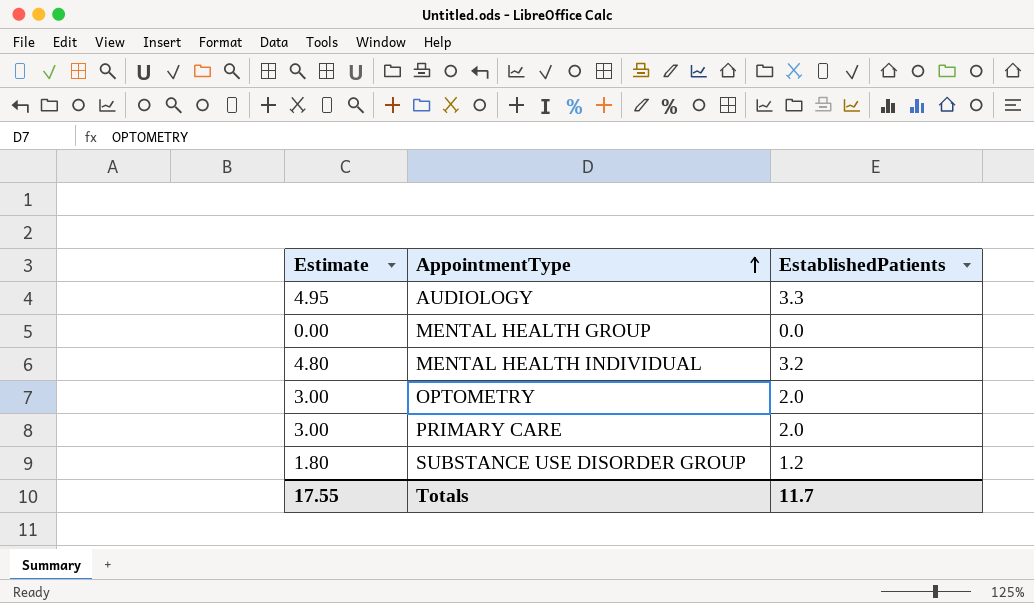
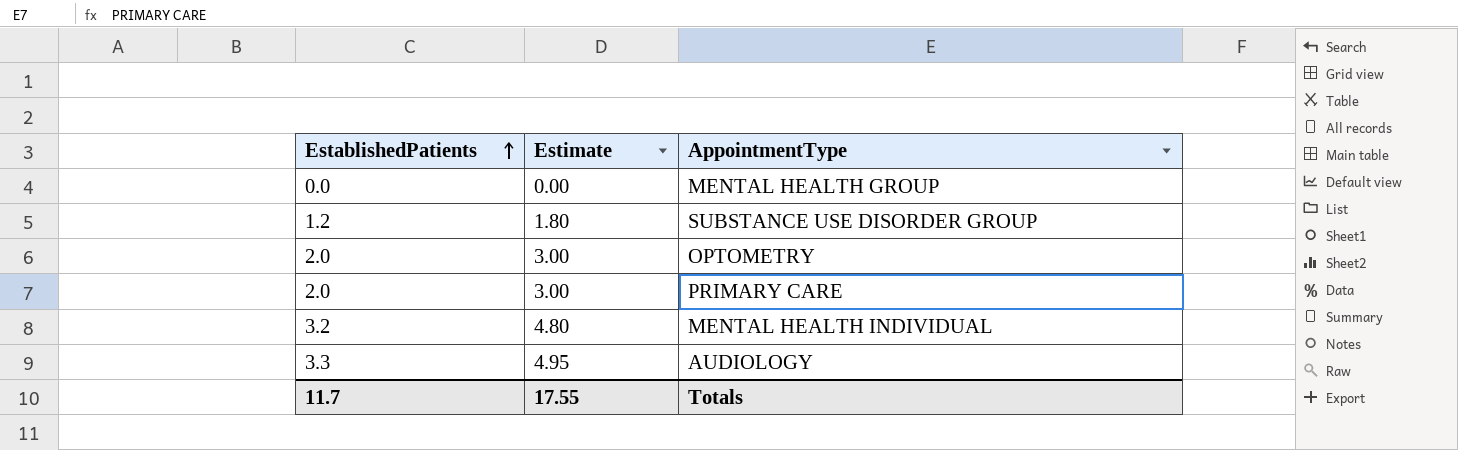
row order: AppointmentType ascending -> EstablishedPatients ascending
column EstablishedPatients | position: 3 -> 1

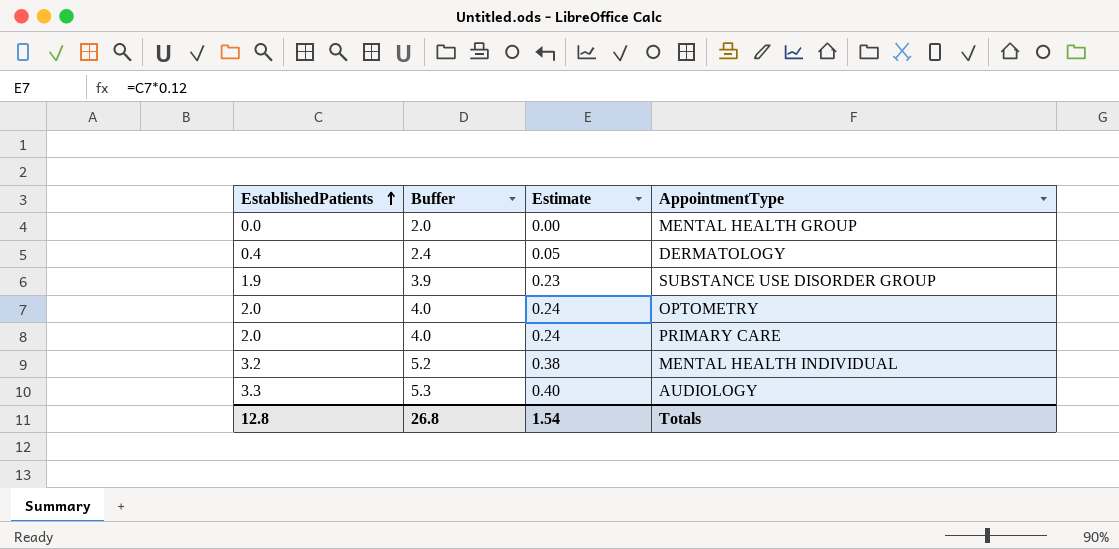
column Buffer | formula: none -> [EstablishedPatients] + 2
column Estimate | formula: [EstablishedPatients] * 1.5 -> [EstablishedPatients] * 0.12
row DERMATOLOGY: none -> 0.4 | 2.4 | 0.05
SUBSTANCE USE DISORDER GROUP | EstablishedPatients: 1.2 -> 1.9
Totals | EstablishedPatients: 11.7 -> 12.8
Totals | Estimate: 17.55 -> 1.54

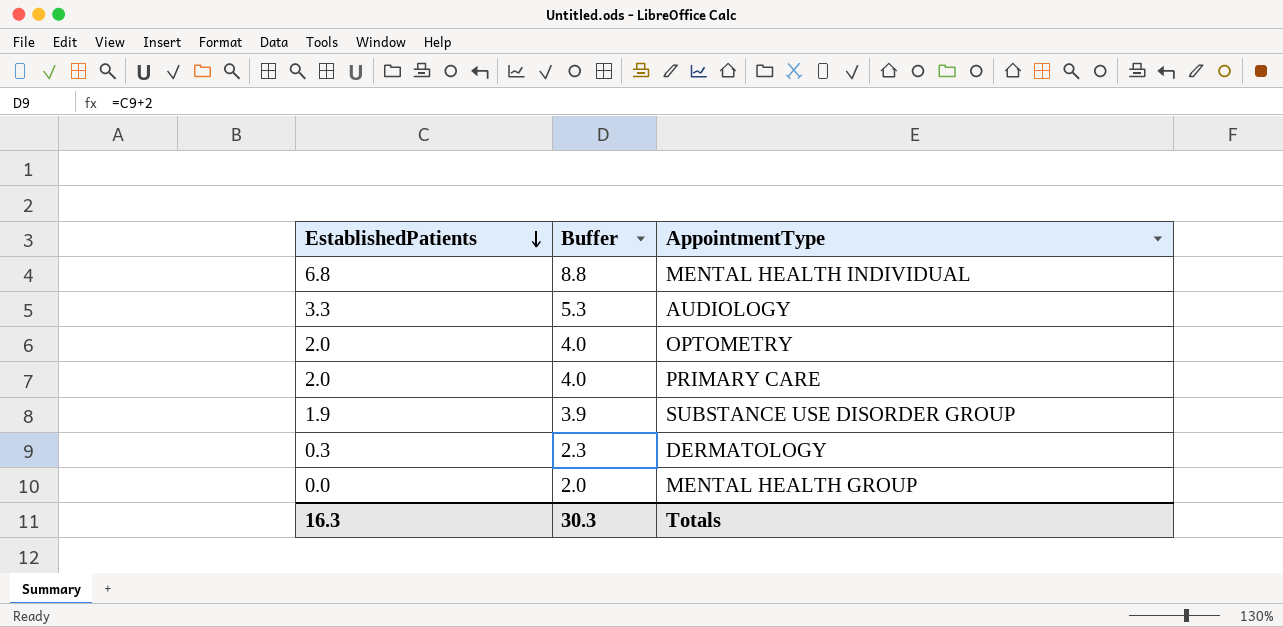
row order: EstablishedPatients ascending -> EstablishedPatients descending
column Estimate | formula: [EstablishedPatients] * 0.12 -> none
MENTAL HEALTH INDIVIDUAL | EstablishedPatients: 3.2 -> 6.8
MENTAL HEALTH INDIVIDUAL | Buffer: 5.2 -> 8.8
DERMATOLOGY | EstablishedPatients: 0.4 -> 0.3
DERMATOLOGY | Buffer: 2.4 -> 2.3
Totals | EstablishedPatients: 12.8 -> 16.3
Totals | Buffer: 26.8 -> 30.3

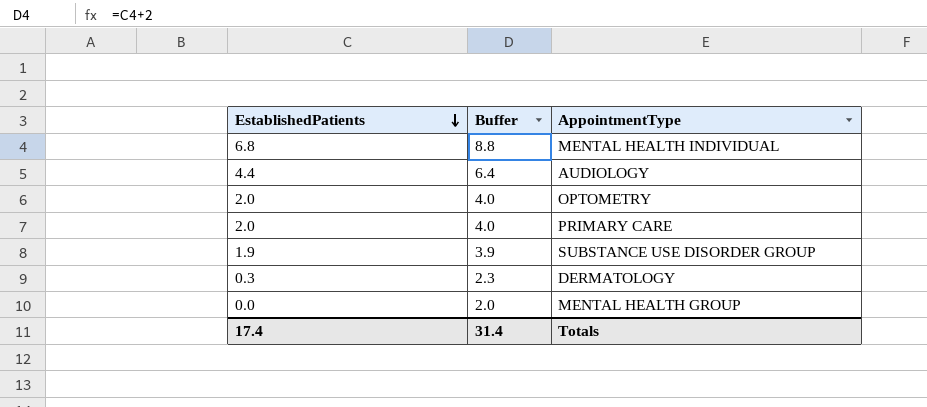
AUDIOLOGY | EstablishedPatients: 3.3 -> 4.4
AUDIOLOGY | Buffer: 5.3 -> 6.4
Totals | EstablishedPatients: 16.3 -> 17.4
Totals | Buffer: 30.3 -> 31.4

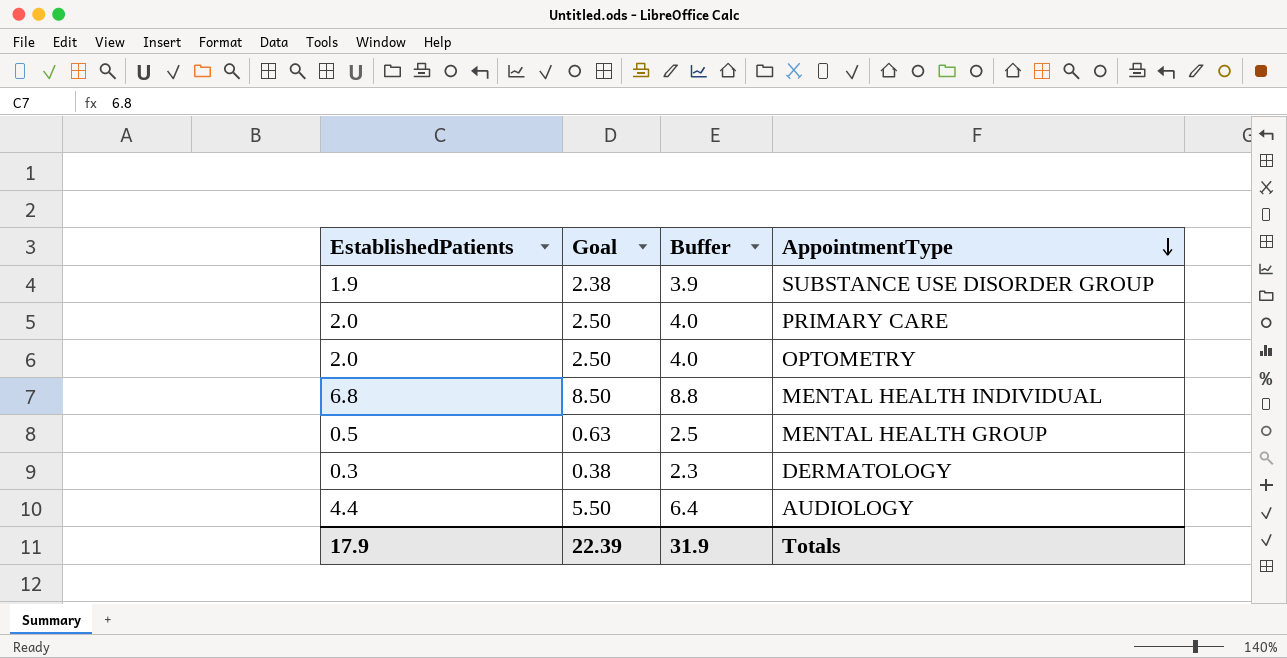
row order: EstablishedPatients descending -> AppointmentType descending
column Goal | formula: none -> [EstablishedPatients] * 1.25
MENTAL HEALTH GROUP | EstablishedPatients: 0.0 -> 0.5
MENTAL HEALTH GROUP | Buffer: 2.0 -> 2.5
Totals | EstablishedPatients: 17.4 -> 17.9
Totals | Buffer: 31.4 -> 31.9

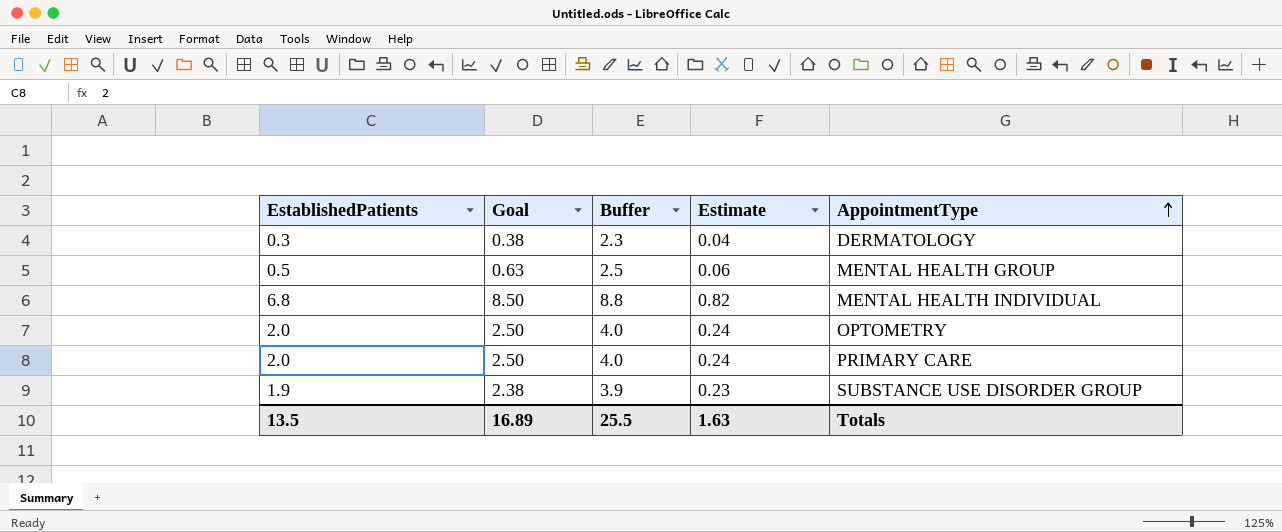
row order: AppointmentType descending -> AppointmentType ascending
column Estimate | formula: none -> [EstablishedPatients] * 0.12
row AUDIOLOGY: 4.4 | 5.50 | 6.4 -> none
Totals | EstablishedPatients: 17.9 -> 13.5
Totals | Goal: 22.39 -> 16.89
Totals | Buffer: 31.9 -> 25.5

